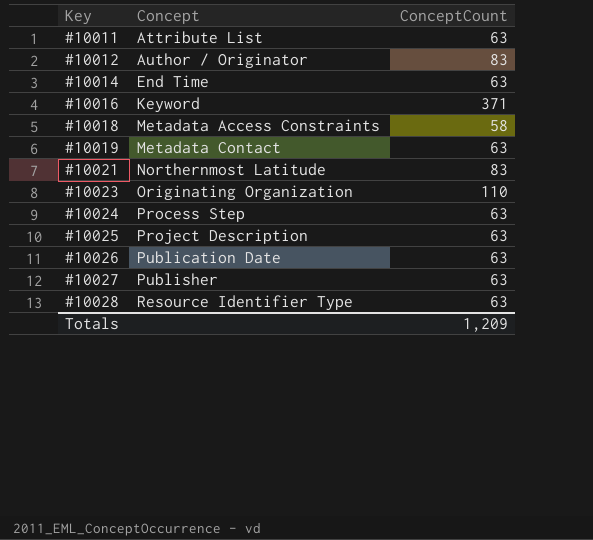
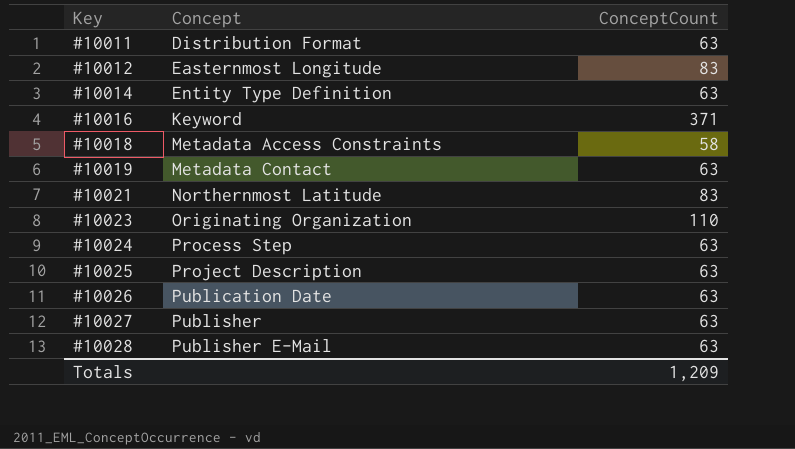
#10011 | Concept: Attribute List -> Distribution Format
#10012 | Concept: Author / Originator -> Easternmost Longitude
#10014 | Concept: End Time -> Entity Type Definition
#10028 | Concept: Resource Identifier Type -> Publisher E-Mail

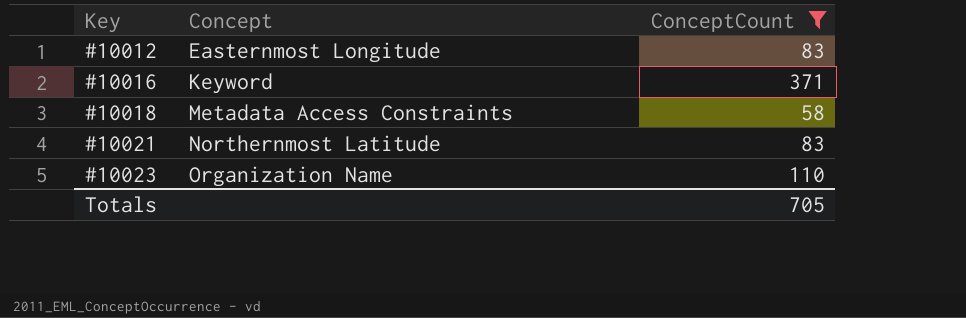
filter: none -> ConceptCount != 63
#10023 | Concept: Originating Organization -> Organization Name
Totals | ConceptCount: 1,209 -> 705

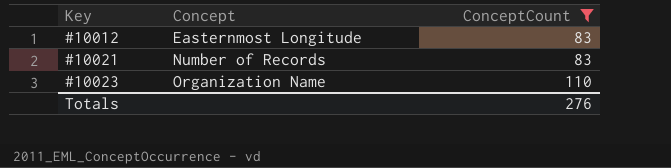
row #10016: Keyword | 371 -> none
row #10018: Metadata Access Constraints | 58 -> none
#10021 | Concept: Northernmost Latitude -> Number of Records
Totals | ConceptCount: 705 -> 276

